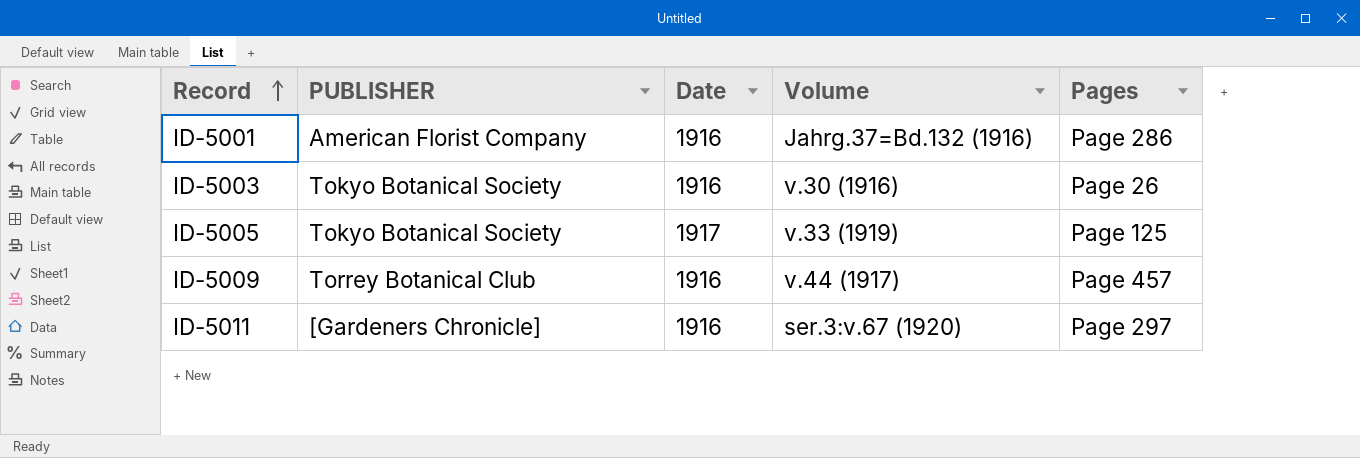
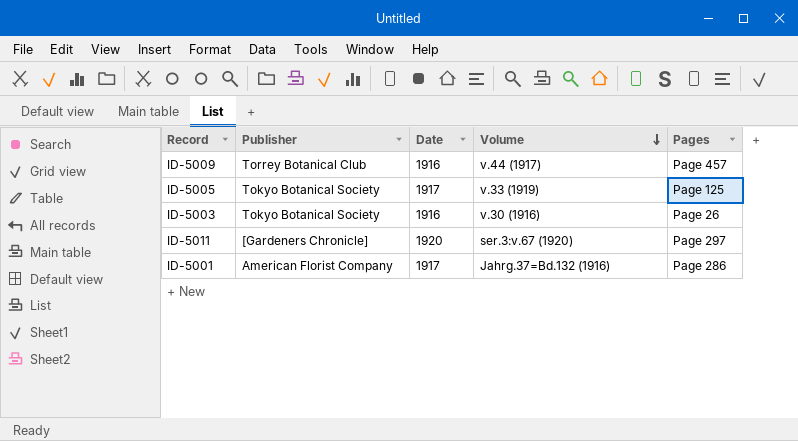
row order: Record ascending -> Volume descending
column name: PUBLISHER -> Publisher
ID-5011 | Date: 1916 -> 1920
ID-5001 | Date: 1916 -> 1917

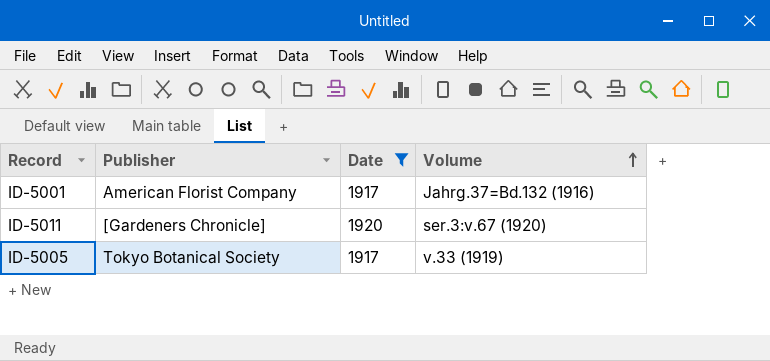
filter: none -> Date != 1916
row order: Volume descending -> Volume ascending
column Pages | position: 5 -> none

